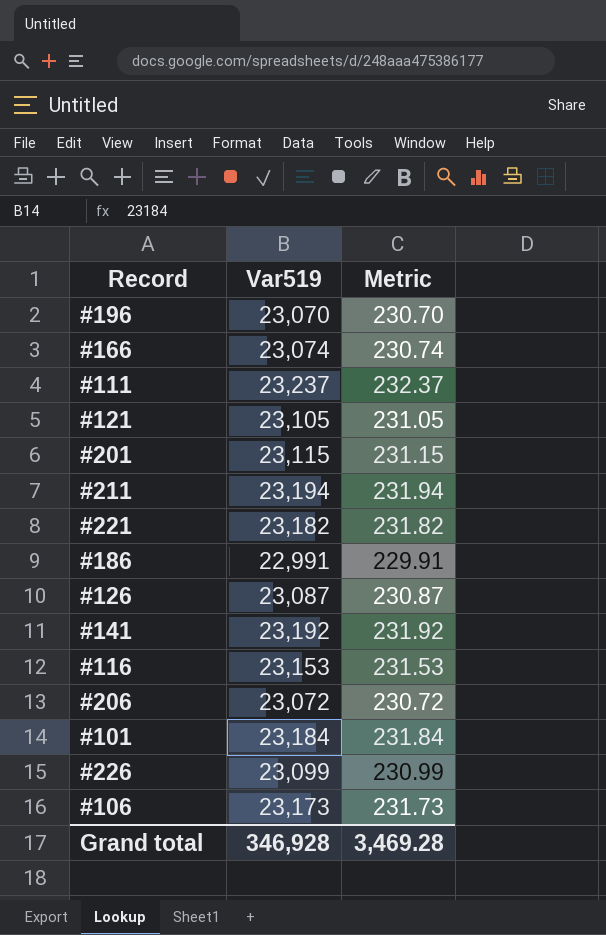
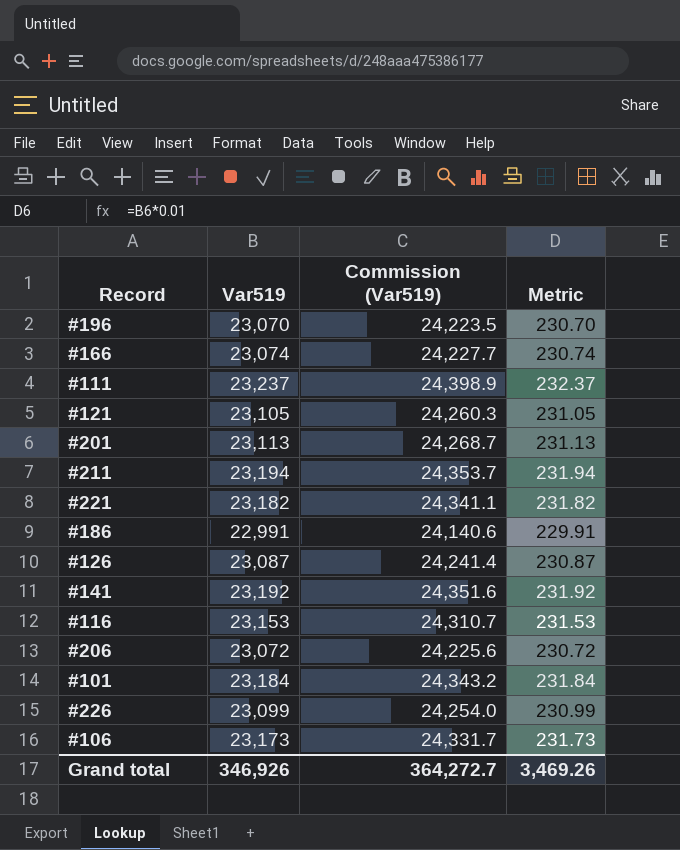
column Commission (Var519) | formula: none -> [Var519] * 1.05
#201 | Var519: 23,115 -> 23,113
#201 | Metric: 231.15 -> 231.13
Grand total | Var519: 346,928 -> 346,926
Grand total | Metric: 3,469.28 -> 3,469.26

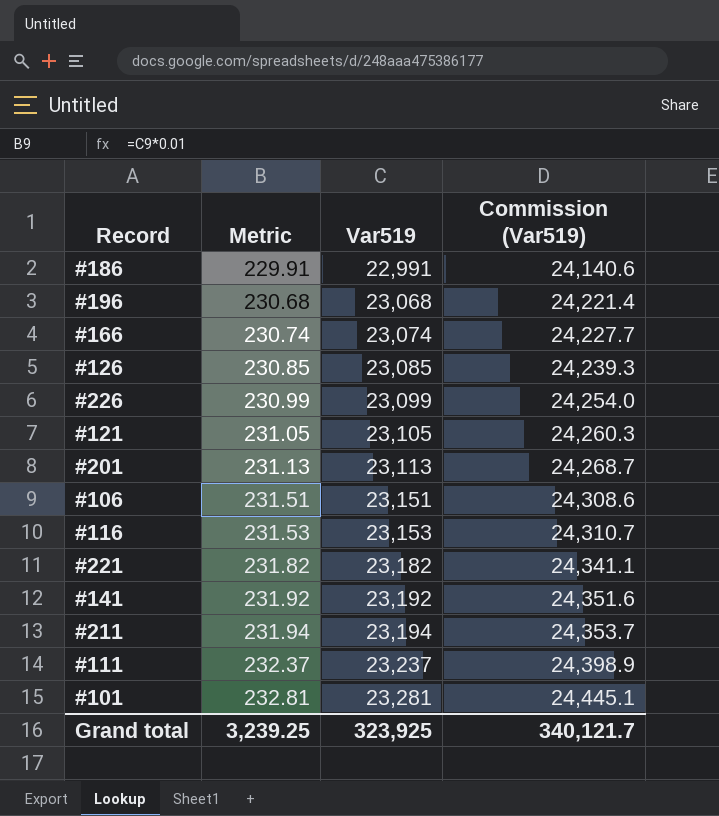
row order: none -> Metric ascending
column Metric | position: 4 -> 2
row #206: 23,072 | 24,225.6 | 230.72 -> none
#196 | Metric: 230.70 -> 230.68
#196 | Var519: 23,070 -> 23,068
#196 | Commission (Var519): 24,223.5 -> 24,221.4
#126 | Metric: 230.87 -> 230.85
#126 | Var519: 23,087 -> 23,085
#126 | Commission (Var519): 24,241.4 -> 24,239.3
#106 | Metric: 231.73 -> 231.51
#106 | Var519: 23,173 -> 23,151
#106 | Commission (Var519): 24,331.7 -> 24,308.6
#101 | Metric: 231.84 -> 232.81
#101 | Var519: 23,184 -> 23,281
#101 | Commission (Var519): 24,343.2 -> 24,445.1
Grand total | Metric: 3,469.26 -> 3,239.25
Grand total | Var519: 346,926 -> 323,925
Grand total | Commission (Var519): 364,272.7 -> 340,121.7

